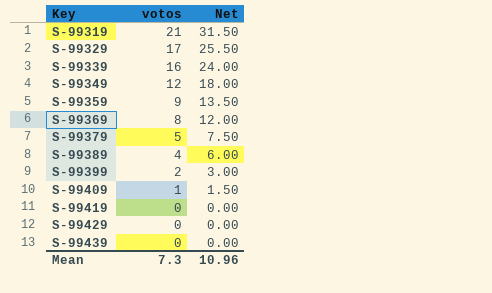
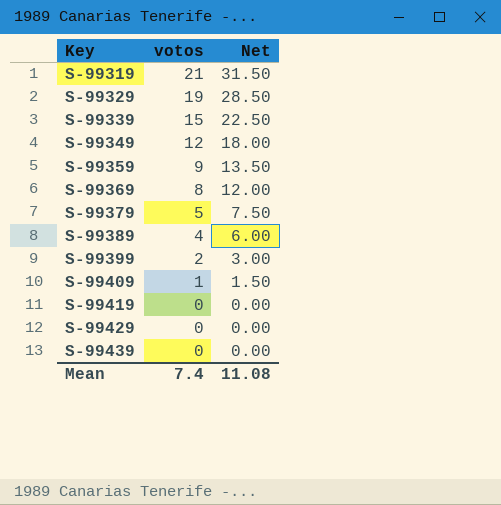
S-99329 | votos: 17 -> 19
S-99329 | Net: 25.50 -> 28.50
S-99339 | votos: 16 -> 15
S-99339 | Net: 24.00 -> 22.50
Mean | votos: 7.3 -> 7.4
Mean | Net: 10.96 -> 11.08

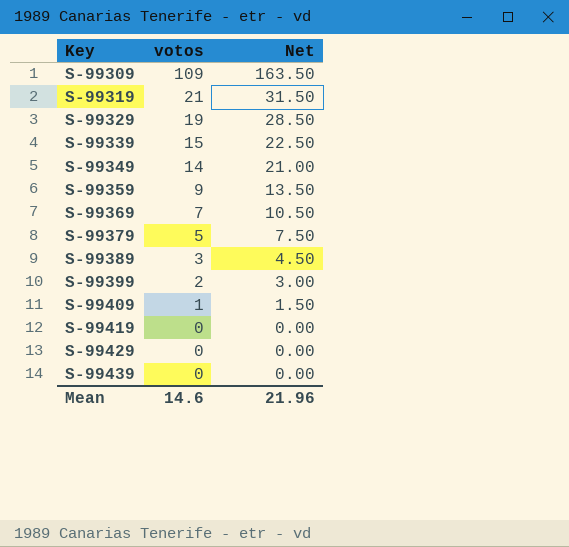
row S-99309: none -> 109 | 163.50
S-99349 | votos: 12 -> 14
S-99349 | Net: 18.00 -> 21.00
S-99369 | votos: 8 -> 7
S-99369 | Net: 12.00 -> 10.50
S-99389 | votos: 4 -> 3
S-99389 | Net: 6.00 -> 4.50
Mean | votos: 7.4 -> 14.6
Mean | Net: 11.08 -> 21.96

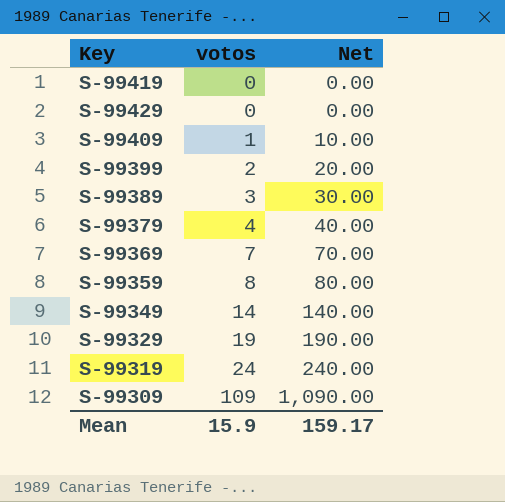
row order: Key ascending -> votos ascending
column Net | formula: [votos] * 1.5 -> [votos] * 10
row S-99339: 15 | 22.50 -> none
row S-99439: 0 | 0.00 -> none
S-99379 | votos: 5 -> 4
S-99359 | votos: 9 -> 8
S-99319 | votos: 21 -> 24
Mean | votos: 14.6 -> 15.9
Mean | Net: 21.96 -> 159.17

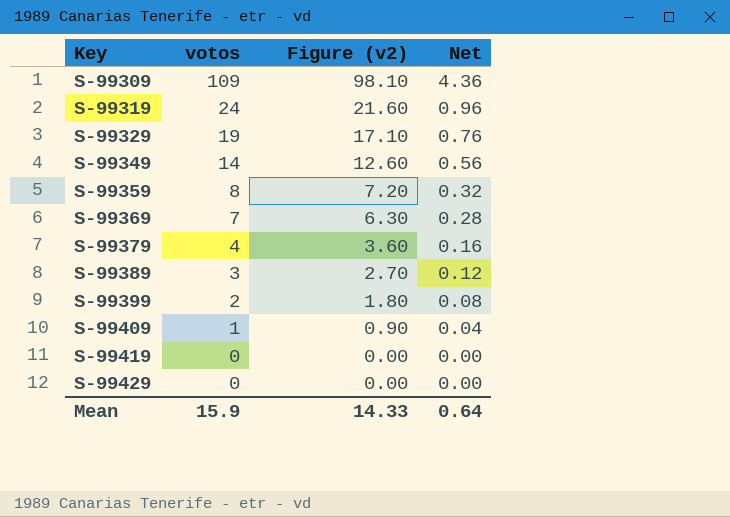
row order: votos ascending -> Key ascending
column Figure (v2) | formula: none -> [votos] * 0.9
column Net | formula: [votos] * 10 -> [votos] * 0.04
Mean | Net: 159.17 -> 0.64

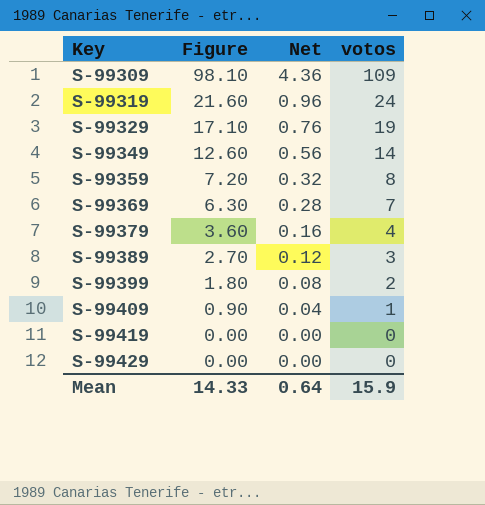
column name: Figure (v2) -> Figure
column votos | position: 2 -> 4

